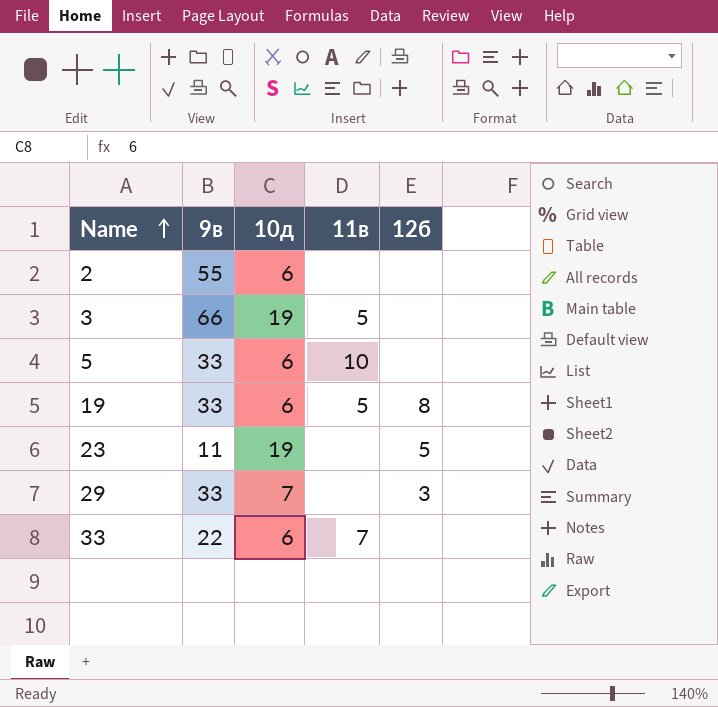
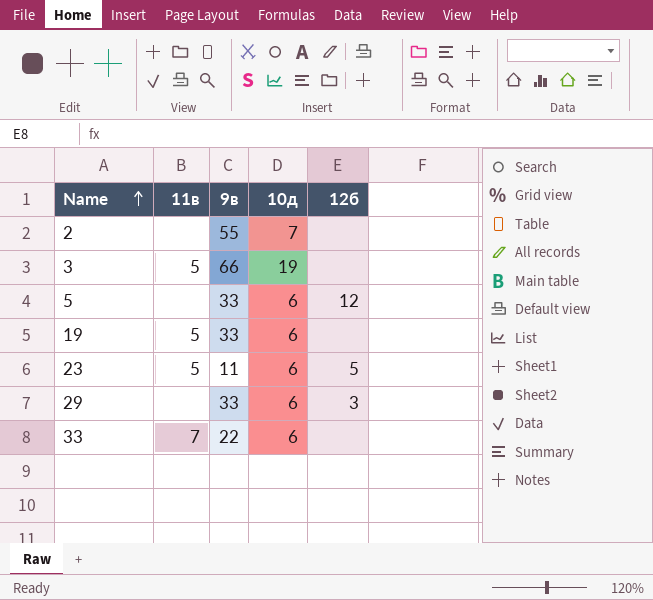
column 11в | position: 4 -> 2
2 | 10д: 6 -> 7
5 | 11в: 10 -> none
5 | 12б: none -> 12
19 | 12б: 8 -> none
23 | 11в: none -> 5
23 | 10д: 19 -> 6
29 | 10д: 7 -> 6

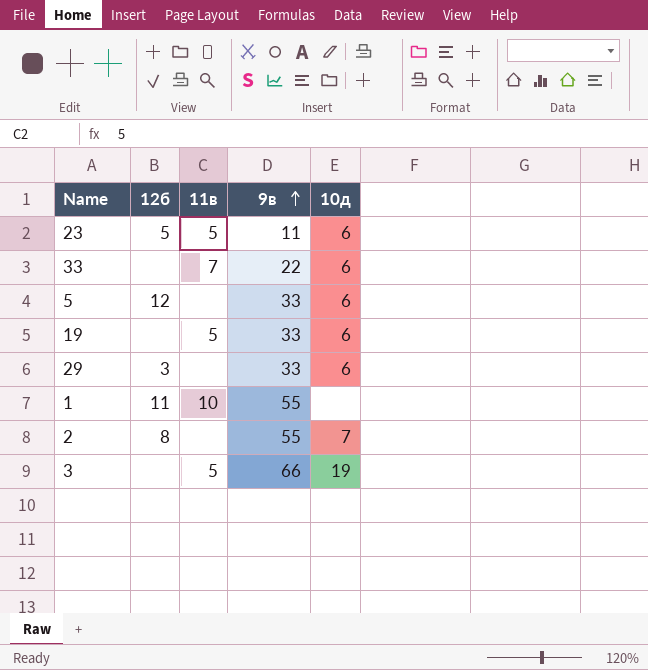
row order: Name ascending -> 9в ascending
column 12б | position: 5 -> 2
row 1: none -> 11 | 10 | 55 | none
2 | 12б: none -> 8

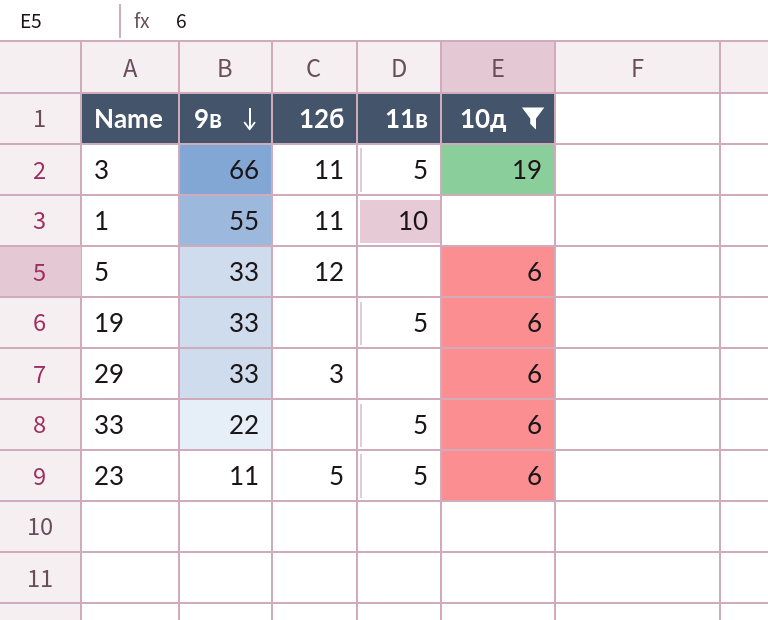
filter: none -> 10д != 7
row order: 9в ascending -> 9в descending
column 9в | position: 4 -> 2
3 | 12б: none -> 11
33 | 11в: 7 -> 5

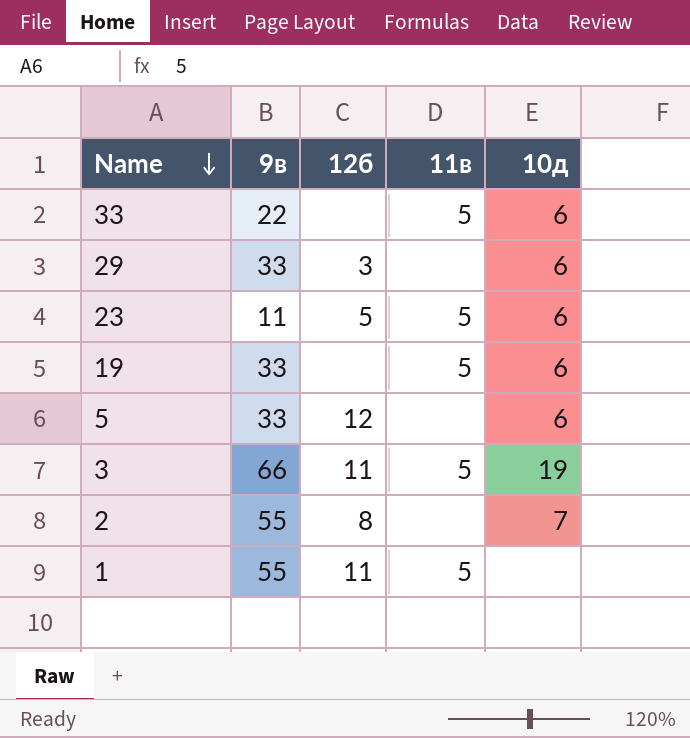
filter: 10д != 7 -> none
row order: 9в descending -> Name descending
1 | 11в: 10 -> 5

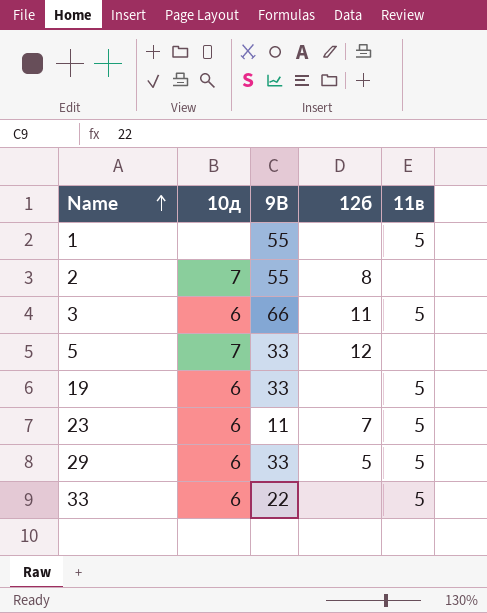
row order: Name descending -> Name ascending
column 10д | position: 5 -> 2
column name: 9в -> 9В
1 | 12б: 11 -> none
3 | 10д: 19 -> 6
5 | 10д: 6 -> 7
23 | 12б: 5 -> 7
29 | 12б: 3 -> 5
29 | 11в: none -> 5

